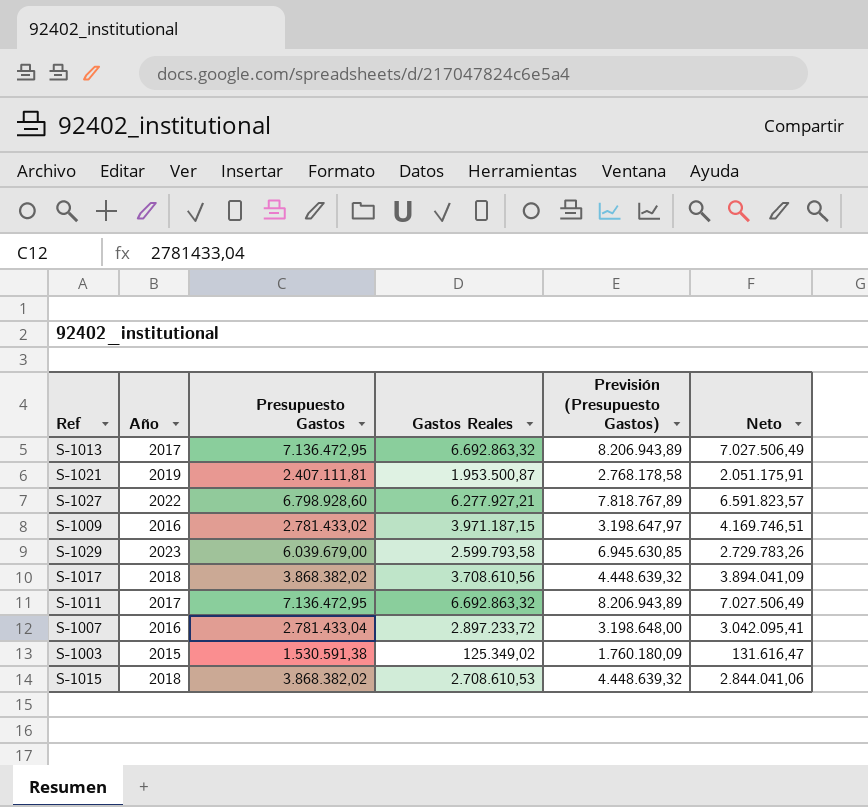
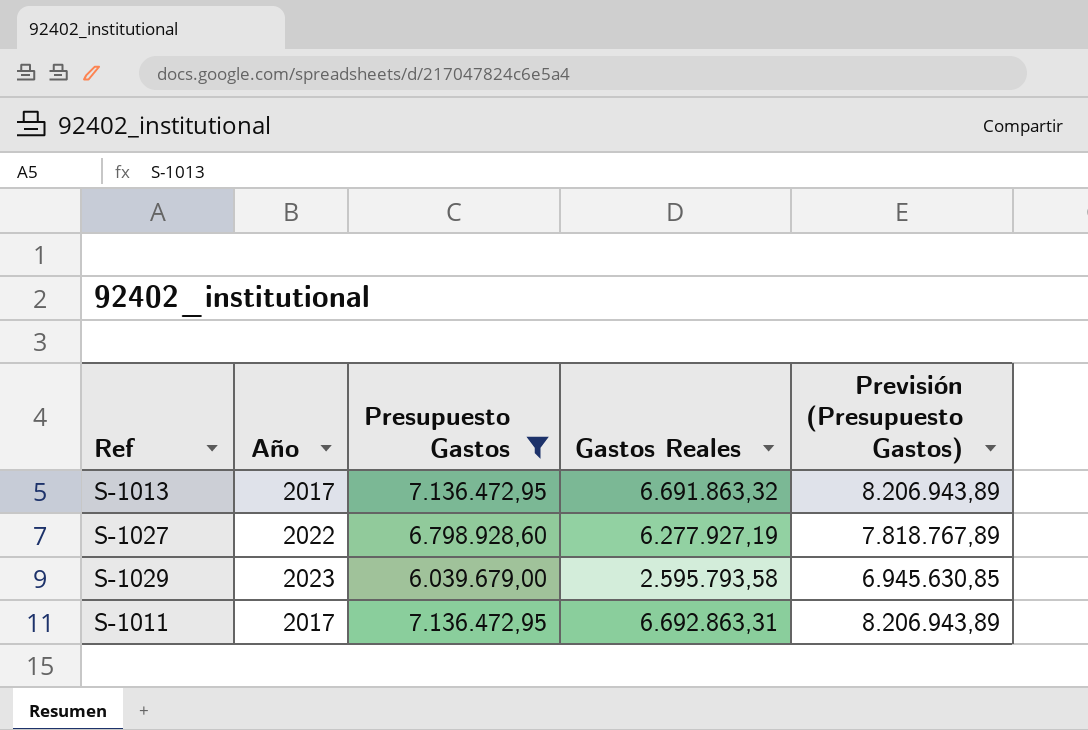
filter: none -> Presupuesto Gastos >= 6.039.679,00
column Neto | formula: [Gastos Reales] * 1,05 -> none
S-1013 | Gastos Reales: 6.692.863,32 -> 6.691.863,32
S-1027 | Gastos Reales: 6.277.927,21 -> 6.277.927,19
S-1029 | Gastos Reales: 2.599.793,58 -> 2.595.793,58
S-1011 | Gastos Reales: 6.692.863,32 -> 6.692.863,31

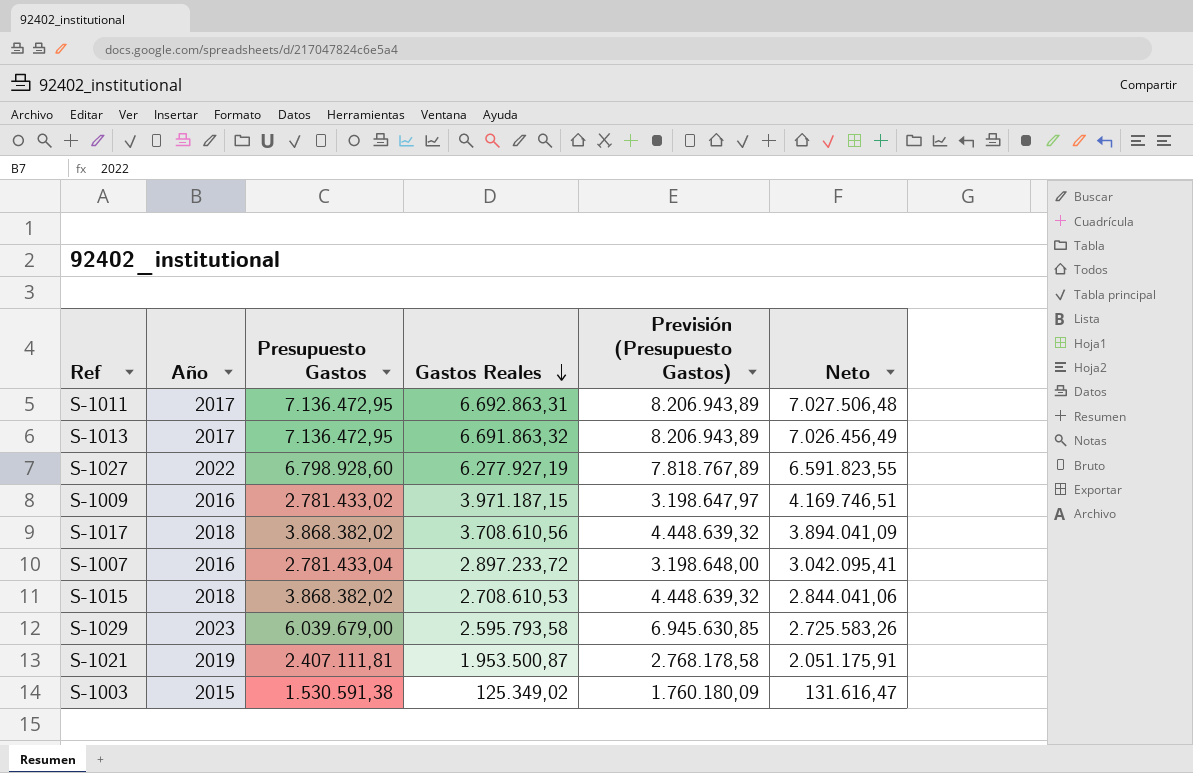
filter: Presupuesto Gastos >= 6.039.679,00 -> none
row order: none -> Gastos Reales descending
column Neto | formula: none -> [Gastos Reales] * 1,05

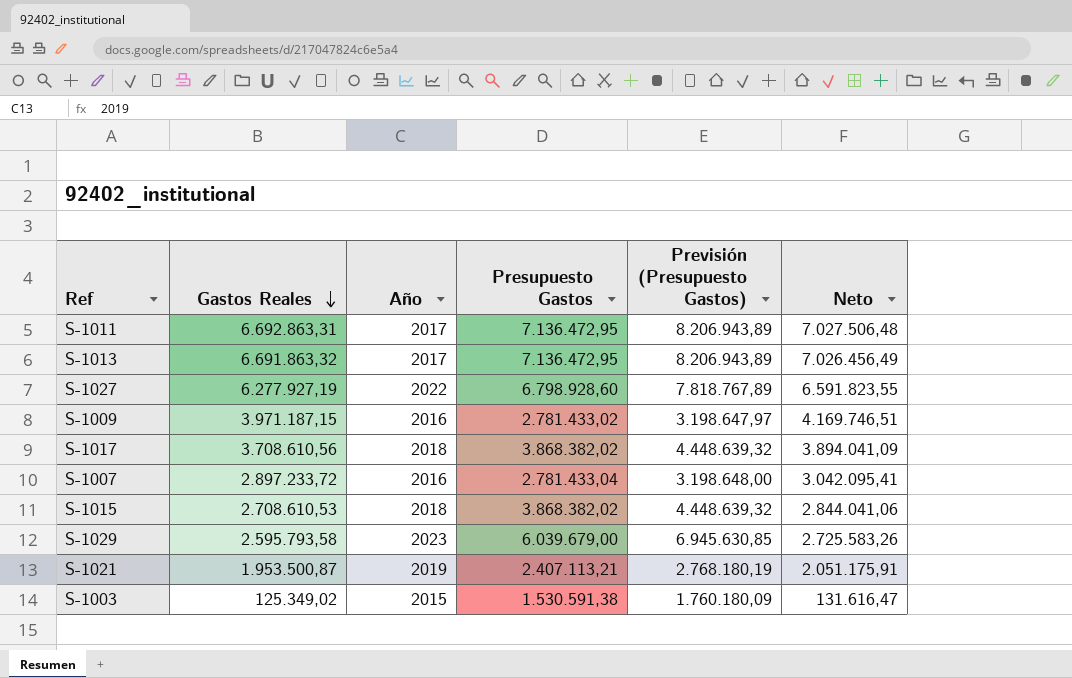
column Gastos Reales | position: 4 -> 2
S-1021 | Presupuesto Gastos: 2.407.111,81 -> 2.407.113,21
S-1021 | Previsión (Presupuesto Gastos): 2.768.178,58 -> 2.768.180,19

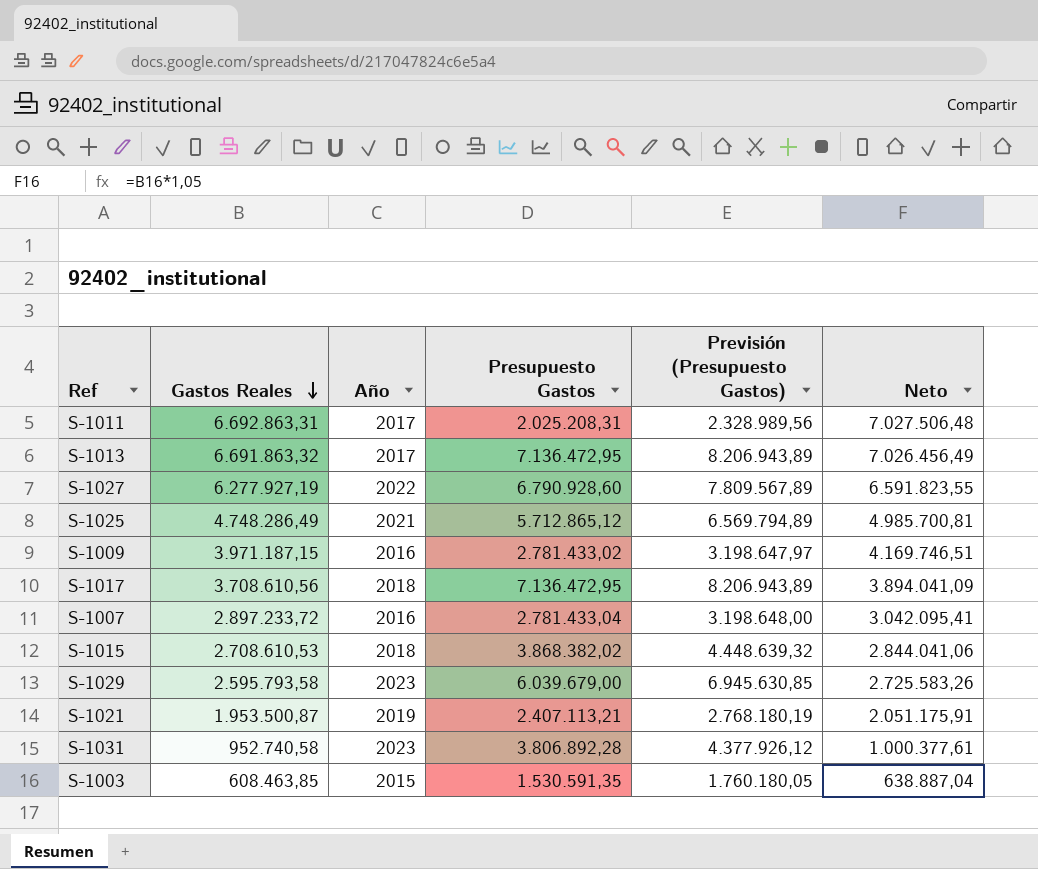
S-1011 | Presupuesto Gastos: 7.136.472,95 -> 2.025.208,31
S-1011 | Previsión (Presupuesto Gastos): 8.206.943,89 -> 2.328.989,56
S-1027 | Presupuesto Gastos: 6.798.928,60 -> 6.790.928,60
S-1027 | Previsión (Presupuesto Gastos): 7.818.767,89 -> 7.809.567,89
row S-1025: none -> 4.748.286,49 | 2021 | 5.712.865,12 | 6.569.794,89 | 4.985.700,81
S-1017 | Presupuesto Gastos: 3.868.382,02 -> 7.136.472,95
S-1017 | Previsión (Presupuesto Gastos): 4.448.639,32 -> 8.206.943,89
row S-1031: none -> 952.740,58 | 2023 | 3.806.892,28 | 4.377.926,12 | 1.000.377,61
S-1003 | Gastos Reales: 125.349,02 -> 608.463,85
S-1003 | Presupuesto Gastos: 1.530.591,38 -> 1.530.591,35
S-1003 | Previsión (Presupuesto Gastos): 1.760.180,09 -> 1.760.180,05
S-1003 | Neto: 131.616,47 -> 638.887,04

